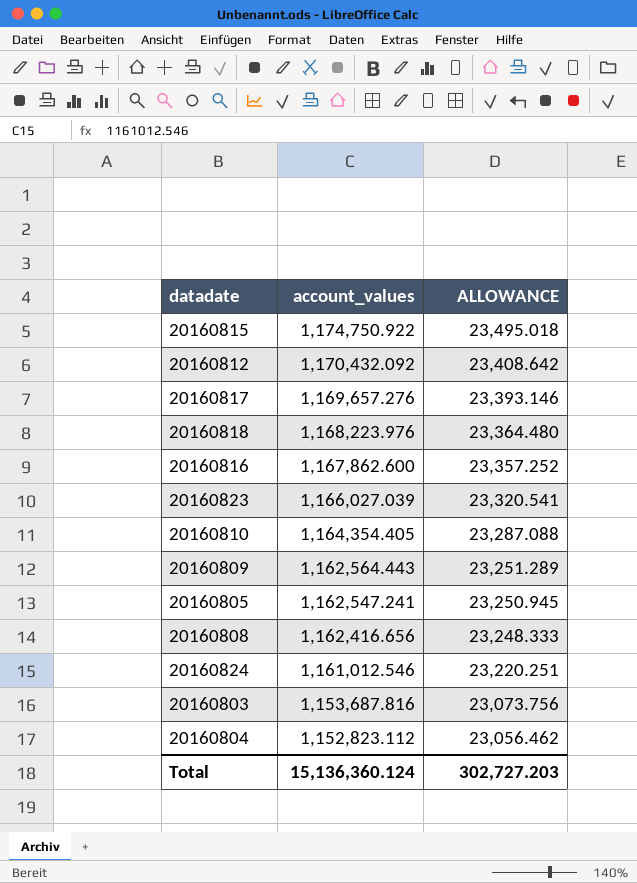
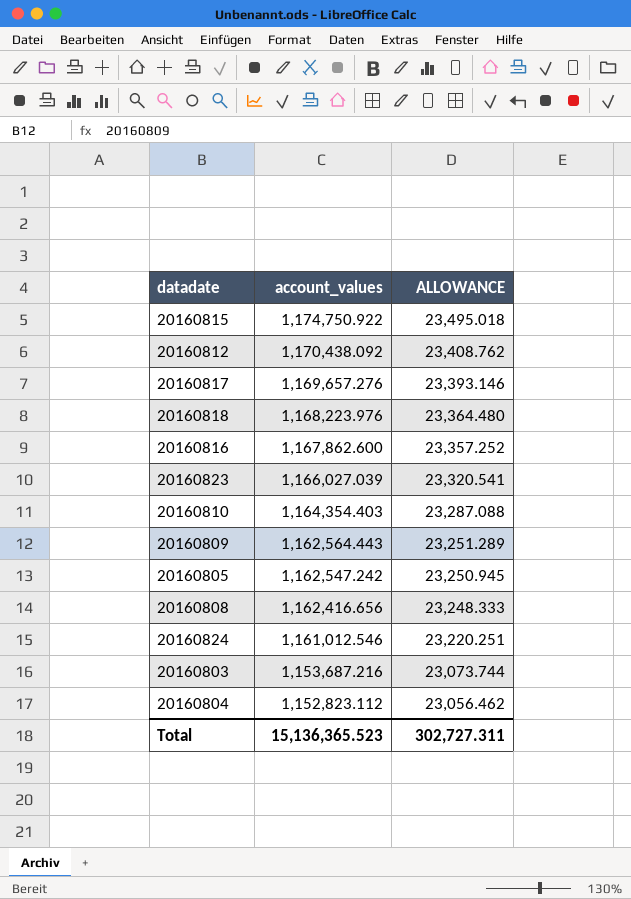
20160812 | account_values: 1,170,432.092 -> 1,170,438.092
20160812 | ALLOWANCE: 23,408.642 -> 23,408.762
20160810 | account_values: 1,164,354.405 -> 1,164,354.403
20160805 | account_values: 1,162,547.241 -> 1,162,547.242
20160803 | account_values: 1,153,687.816 -> 1,153,687.216
20160803 | ALLOWANCE: 23,073.756 -> 23,073.744
Total | account_values: 15,136,360.124 -> 15,136,365.523
Total | ALLOWANCE: 302,727.203 -> 302,727.311

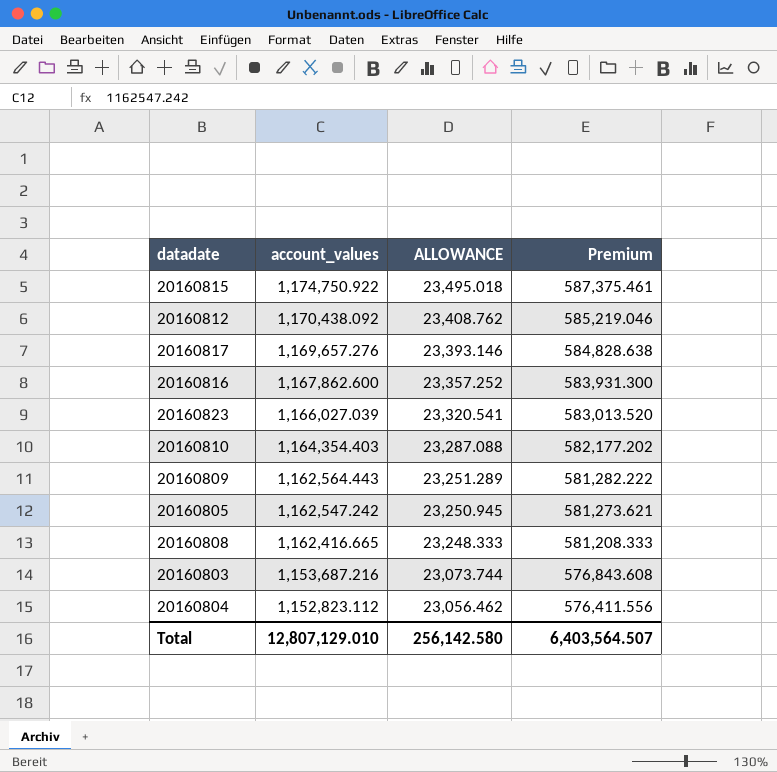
column Premium | formula: none -> [account_values] * 0.5
row 20160818: 1,168,223.976 | 23,364.480 -> none
row 20160824: 1,161,012.546 | 23,220.251 -> none
20160808 | account_values: 1,162,416.656 -> 1,162,416.665
Total | account_values: 15,136,365.523 -> 12,807,129.010
Total | ALLOWANCE: 302,727.311 -> 256,142.580

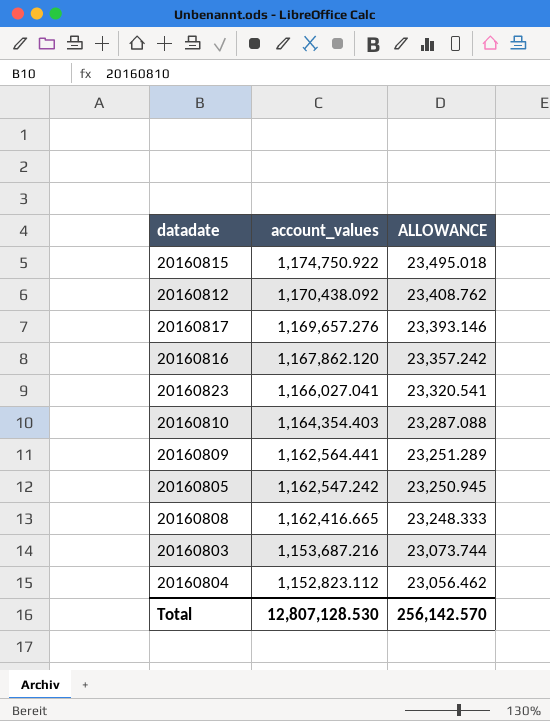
column Premium | formula: [account_values] * 0.5 -> none
20160816 | account_values: 1,167,862.600 -> 1,167,862.120
20160816 | ALLOWANCE: 23,357.252 -> 23,357.242
20160823 | account_values: 1,166,027.039 -> 1,166,027.041
20160809 | account_values: 1,162,564.443 -> 1,162,564.441
Total | account_values: 12,807,129.010 -> 12,807,128.530
Total | ALLOWANCE: 256,142.580 -> 256,142.570

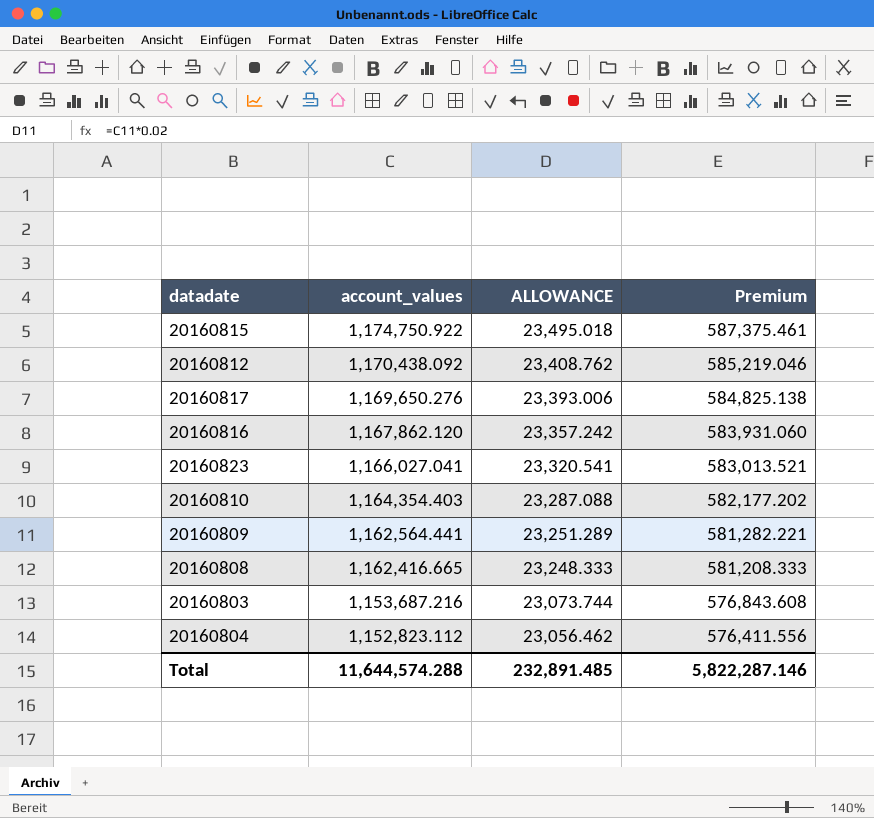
column Premium | formula: none -> [account_values] * 0.5
row 20160805: 1,162,547.242 | 23,250.945 -> none
20160817 | account_values: 1,169,657.276 -> 1,169,650.276
20160817 | ALLOWANCE: 23,393.146 -> 23,393.006
Total | account_values: 12,807,128.530 -> 11,644,574.288
Total | ALLOWANCE: 256,142.570 -> 232,891.485

